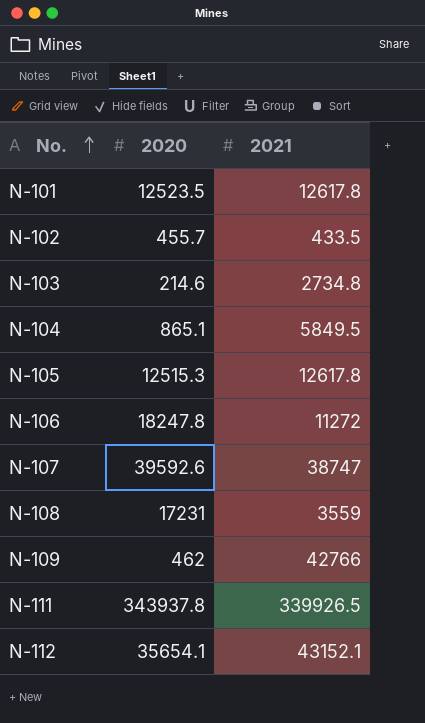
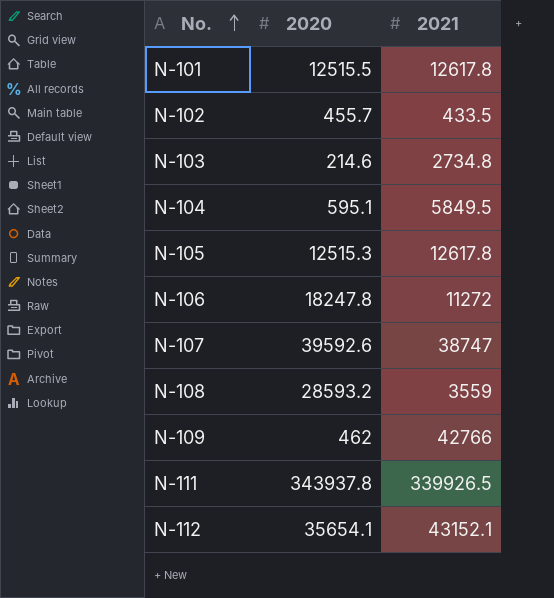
N-101 | 2020: 12523.5 -> 12515.5
N-104 | 2020: 865.1 -> 595.1
N-108 | 2020: 17231 -> 28593.2

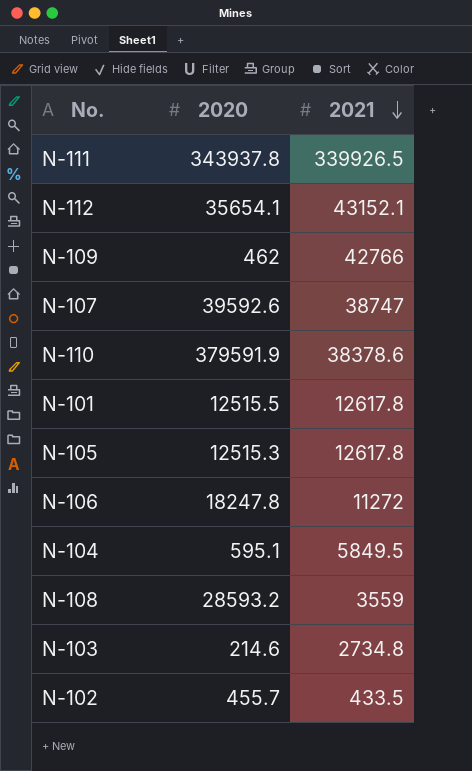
row order: No. ascending -> 2021 descending
row N-110: none -> 379591.9 | 38378.6

